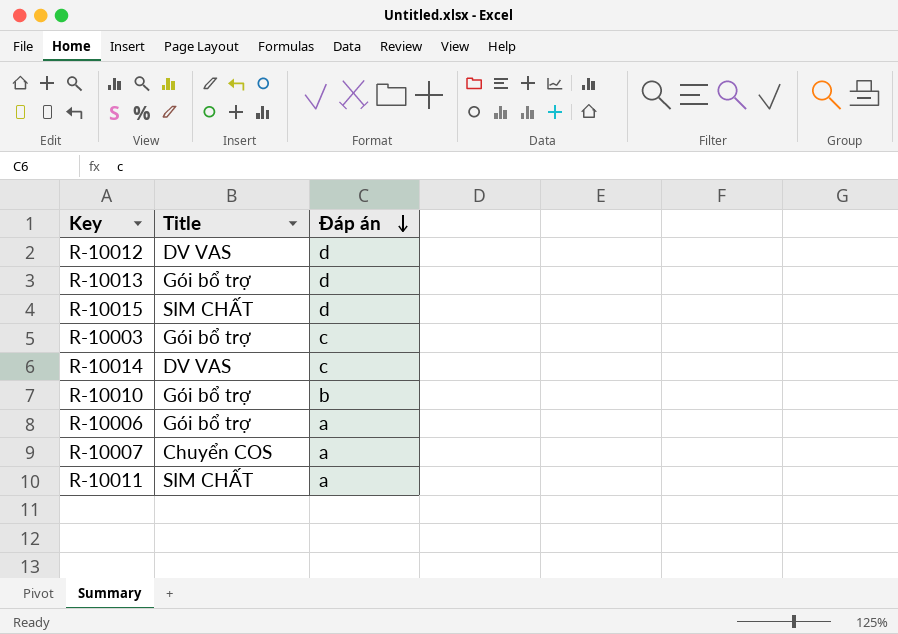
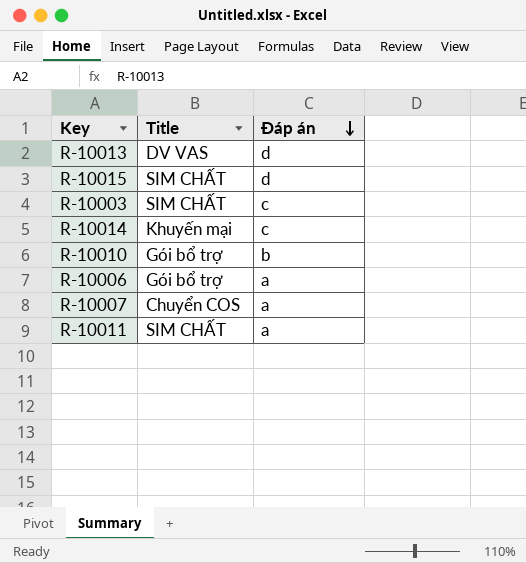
row R-10012: DV VAS | d -> none
R-10013 | Title: Gói bổ trợ -> DV VAS
R-10003 | Title: Gói bổ trợ -> SIM CHẤT
R-10014 | Title: DV VAS -> Khuyến mại

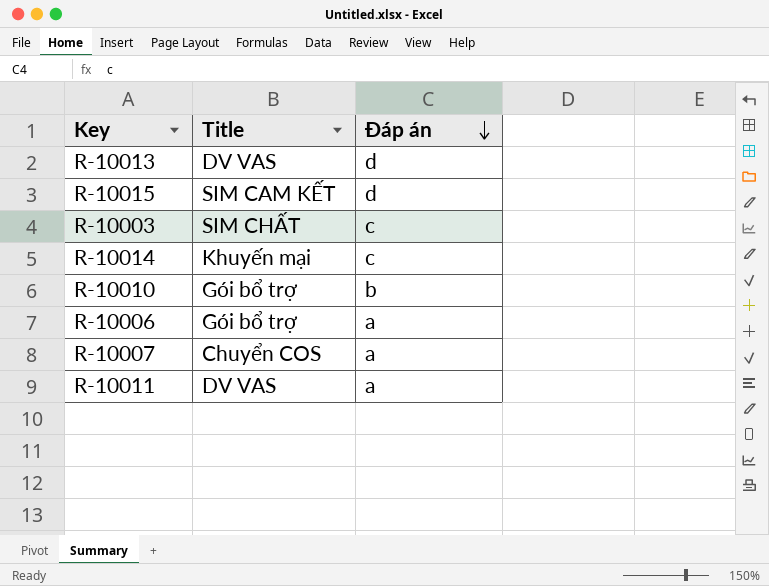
R-10015 | Title: SIM CHẤT -> SIM CAM KẾT
R-10011 | Title: SIM CHẤT -> DV VAS

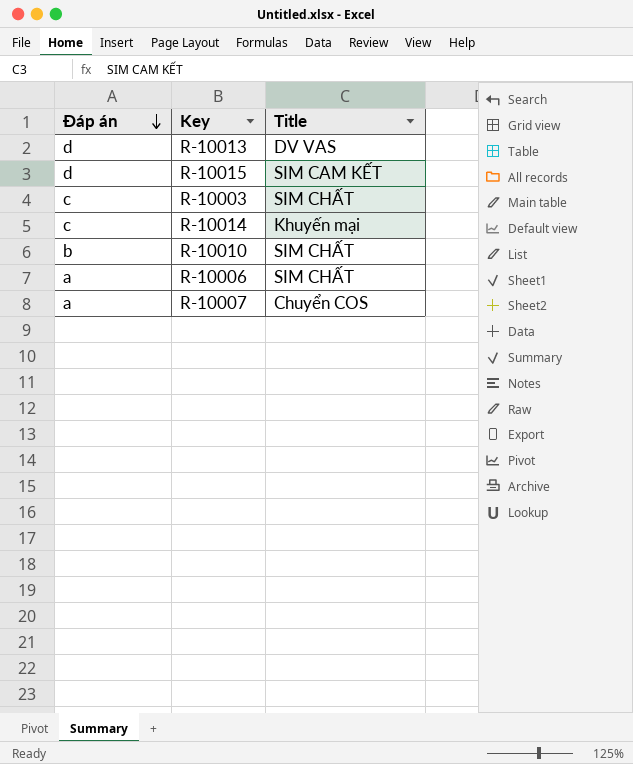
column Đáp án | position: 3 -> 1
row R-10011: DV VAS | a -> none
R-10010 | Title: Gói bổ trợ -> SIM CHẤT
R-10006 | Title: Gói bổ trợ -> SIM CHẤT

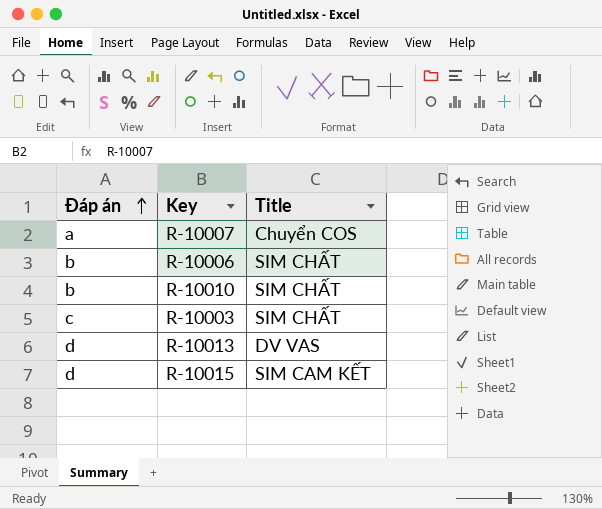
row order: Đáp án descending -> Đáp án ascending
row R-10014: c | Khuyến mại -> none
R-10006 | Đáp án: a -> b

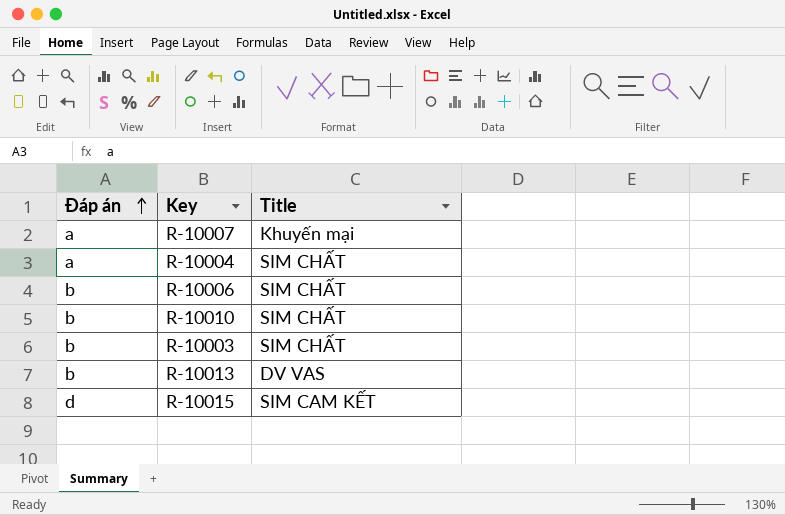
R-10007 | Title: Chuyển COS -> Khuyến mại
row R-10004: none -> a | SIM CHẤT
R-10003 | Đáp án: c -> b
R-10013 | Đáp án: d -> b

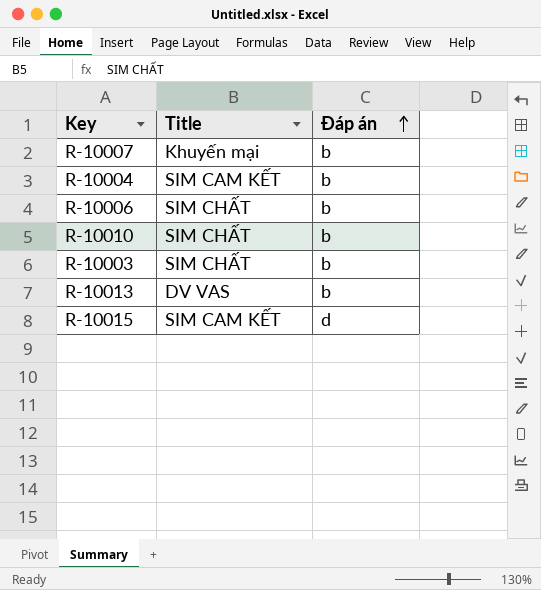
column Đáp án | position: 1 -> 3
R-10007 | Đáp án: a -> b
R-10004 | Title: SIM CHẤT -> SIM CAM KẾT
R-10004 | Đáp án: a -> b

